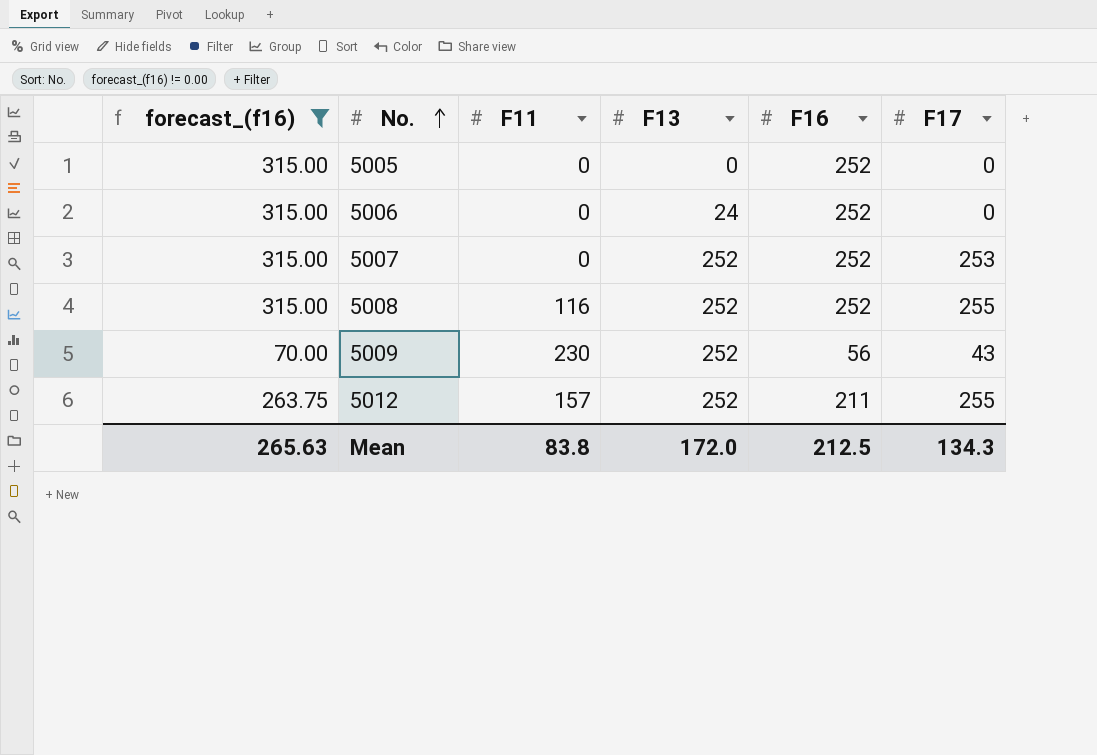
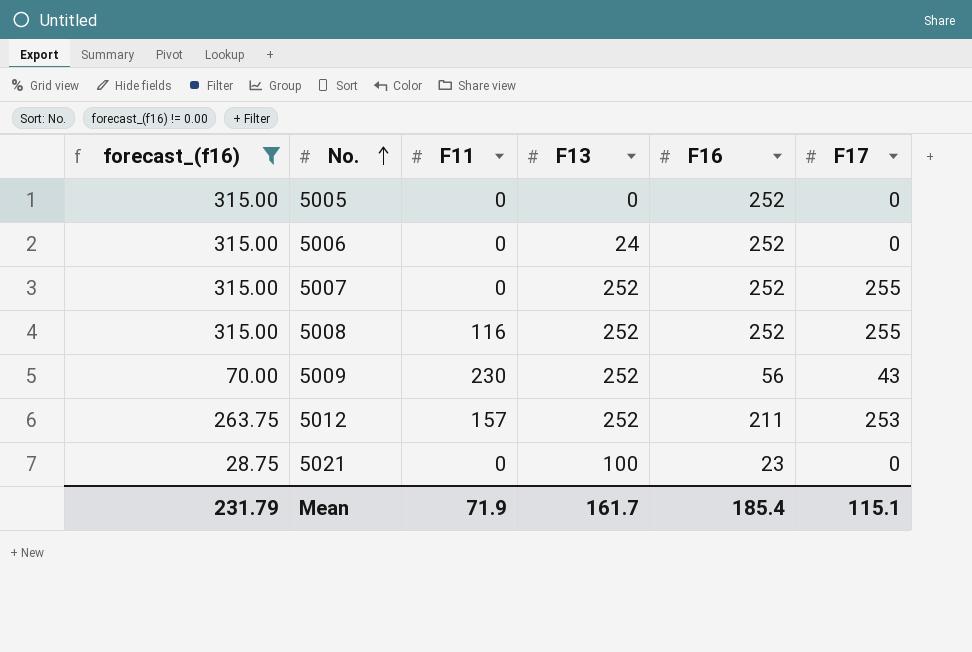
5007 | F17: 253 -> 255
5012 | F17: 255 -> 253
row 5021: none -> 28.75 | 0 | 100 | 23 | 0
Mean | forecast_(f16): 265.63 -> 231.79
Mean | F11: 83.8 -> 71.9
Mean | F13: 172.0 -> 161.7
Mean | F16: 212.5 -> 185.4
Mean | F17: 134.3 -> 115.1

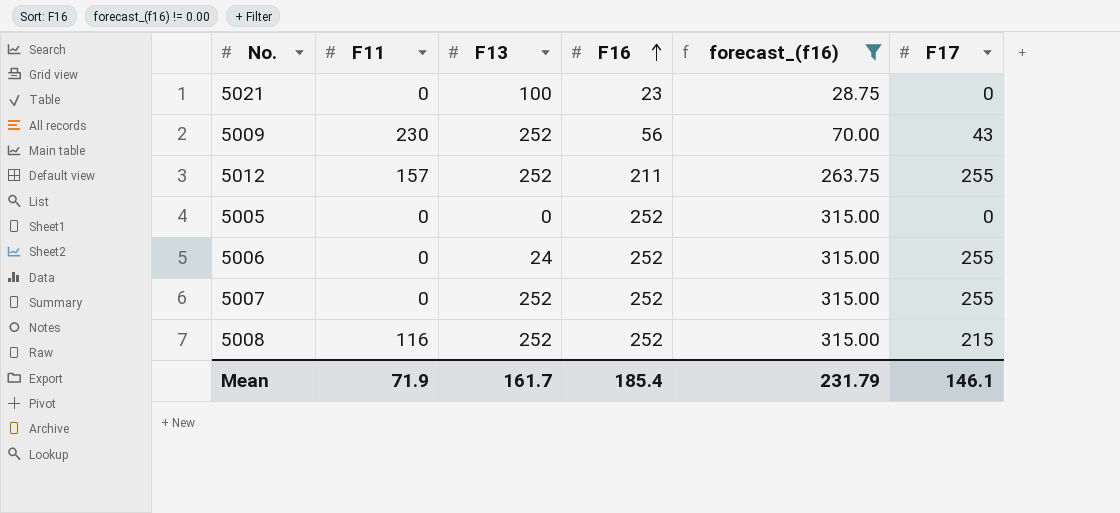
row order: No. ascending -> F16 ascending
column forecast_(f16) | position: 1 -> 5
5012 | F17: 253 -> 255
5006 | F17: 0 -> 255
5008 | F17: 255 -> 215
Mean | F17: 115.1 -> 146.1

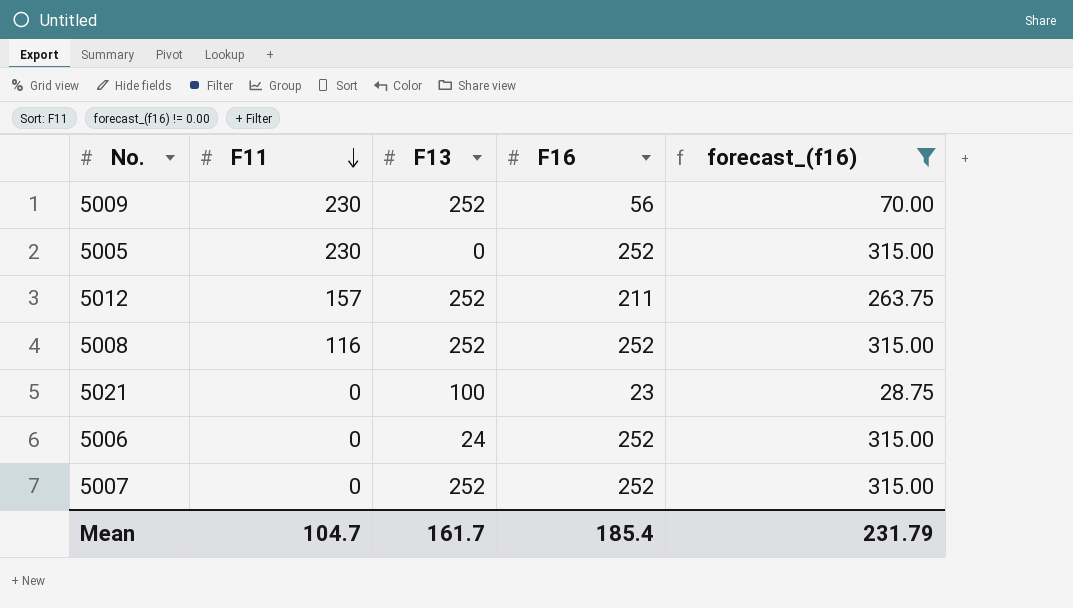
row order: F16 ascending -> F11 descending
column F17 | position: 6 -> none
5005 | F11: 0 -> 230
Mean | F11: 71.9 -> 104.7

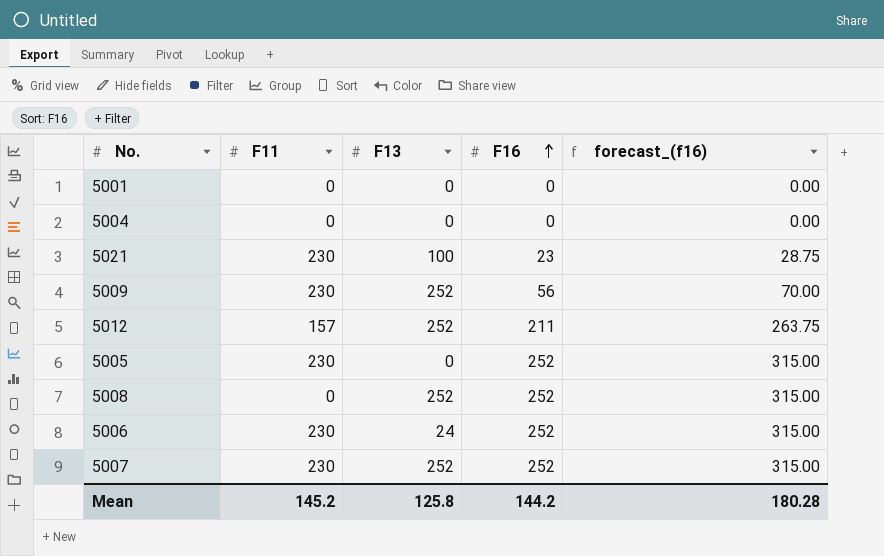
filter: forecast_(f16) != 0.00 -> none
row order: F11 descending -> F16 ascending
5021 | F11: 0 -> 230
5008 | F11: 116 -> 0
5006 | F11: 0 -> 230
5007 | F11: 0 -> 230
Mean | F11: 104.7 -> 145.2
Mean | F13: 161.7 -> 125.8
Mean | F16: 185.4 -> 144.2
Mean | forecast_(f16): 231.79 -> 180.28

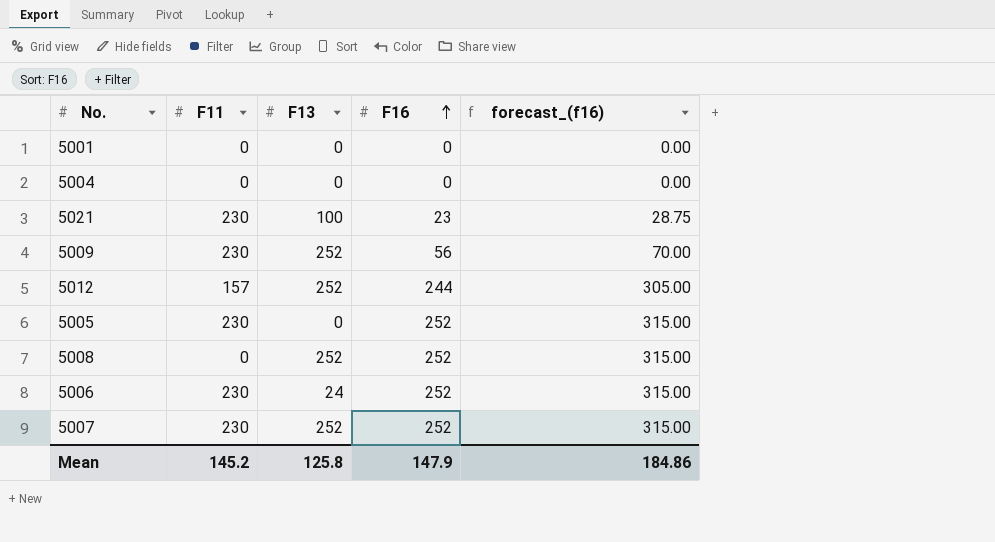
5012 | F16: 211 -> 244
5012 | forecast_(f16): 263.75 -> 305.00
Mean | F16: 144.2 -> 147.9
Mean | forecast_(f16): 180.28 -> 184.86

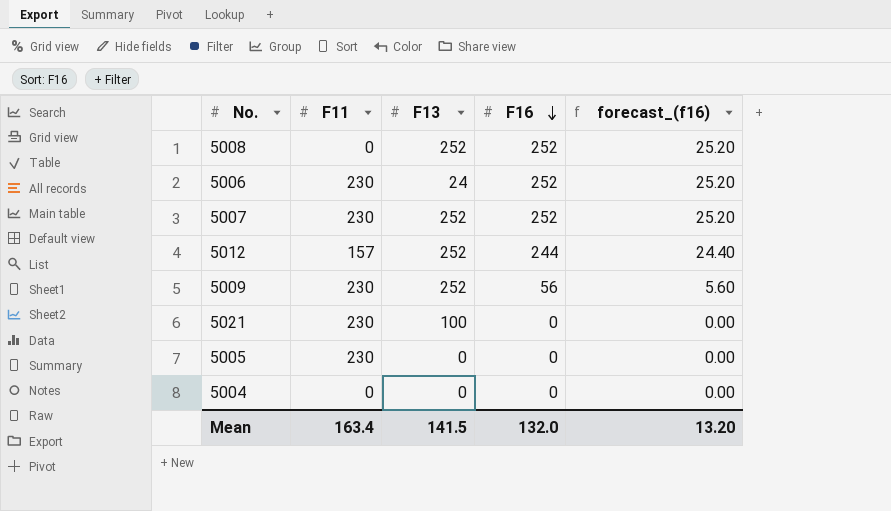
row order: F16 ascending -> F16 descending
column forecast_(f16) | formula: [F16] * 1.25 -> [F16] * 0.1
row 5001: 0 | 0 | 0 | 0.00 -> none
5021 | F16: 23 -> 0
5005 | F16: 252 -> 0
Mean | F11: 145.2 -> 163.4
Mean | F13: 125.8 -> 141.5
Mean | F16: 147.9 -> 132.0
Mean | forecast_(f16): 184.86 -> 13.20

